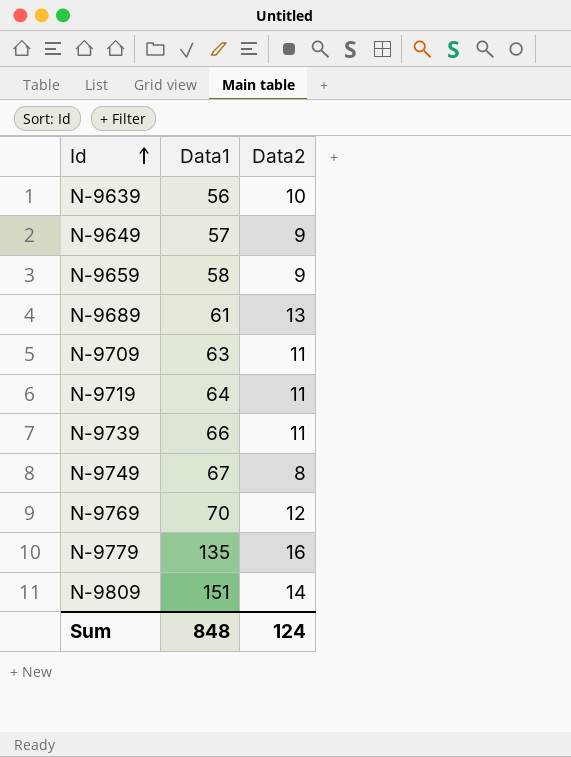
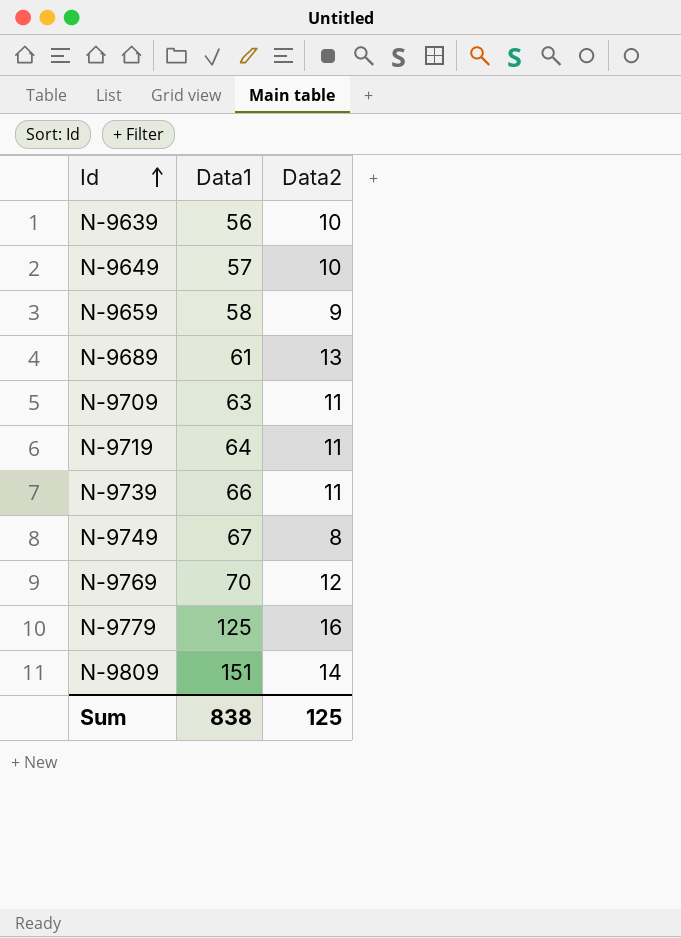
N-9649 | Data2: 9 -> 10
N-9779 | Data1: 135 -> 125
Sum | Data1: 848 -> 838
Sum | Data2: 124 -> 125

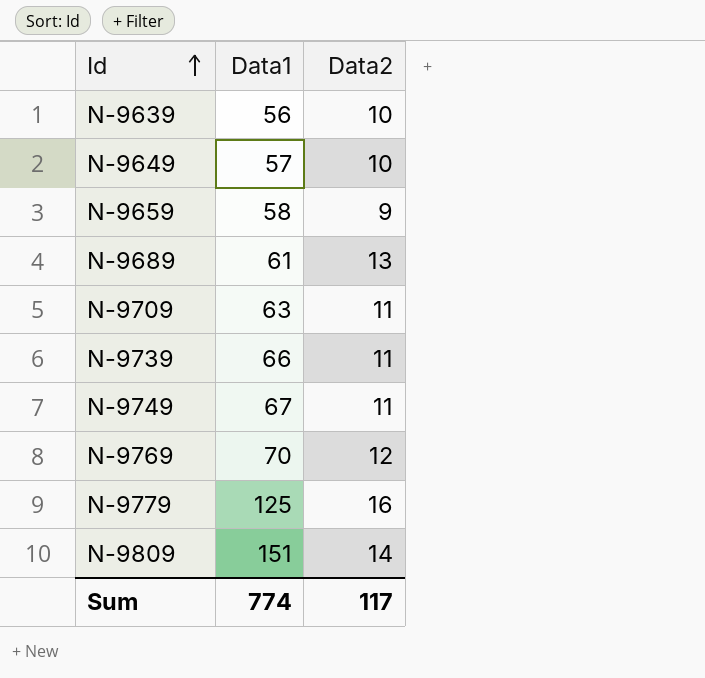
row N-9719: 64 | 11 -> none
N-9749 | Data2: 8 -> 11
Sum | Data1: 838 -> 774
Sum | Data2: 125 -> 117

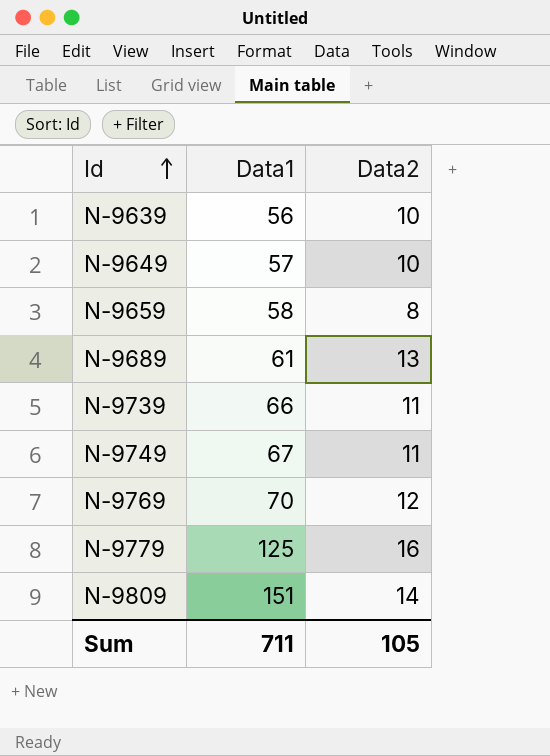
row N-9709: 63 | 11 -> none
N-9659 | Data2: 9 -> 8
Sum | Data1: 774 -> 711
Sum | Data2: 117 -> 105

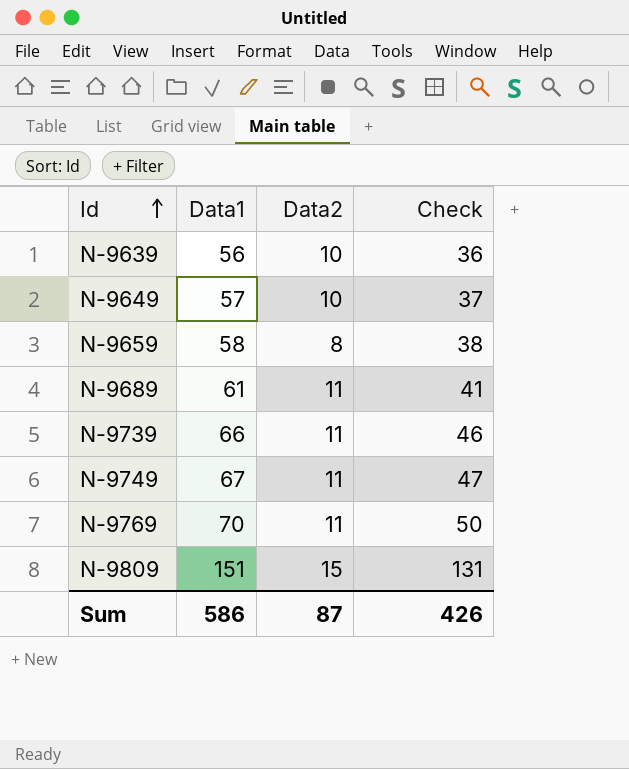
column Check | formula: none -> [Data1] - 20
row N-9779: 125 | 16 -> none
N-9689 | Data2: 13 -> 11
N-9769 | Data2: 12 -> 11
N-9809 | Data2: 14 -> 15
Sum | Data1: 711 -> 586
Sum | Data2: 105 -> 87

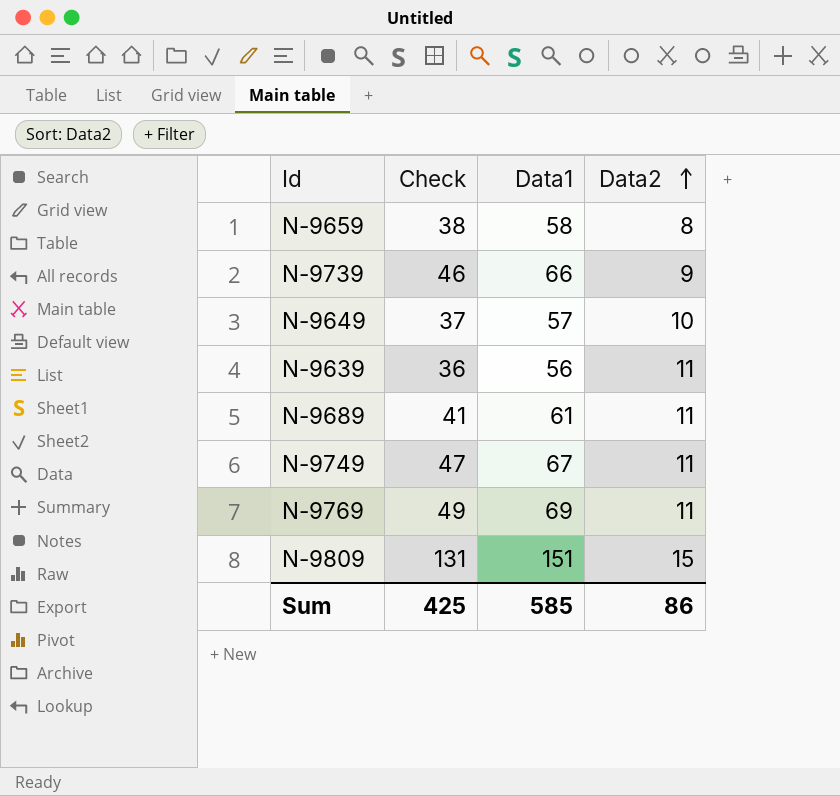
row order: Id ascending -> Data2 ascending
column Check | position: 4 -> 2
N-9739 | Data2: 11 -> 9
N-9639 | Data2: 10 -> 11
N-9769 | Check: 50 -> 49
N-9769 | Data1: 70 -> 69
Sum | Check: 426 -> 425
Sum | Data1: 586 -> 585
Sum | Data2: 87 -> 86

